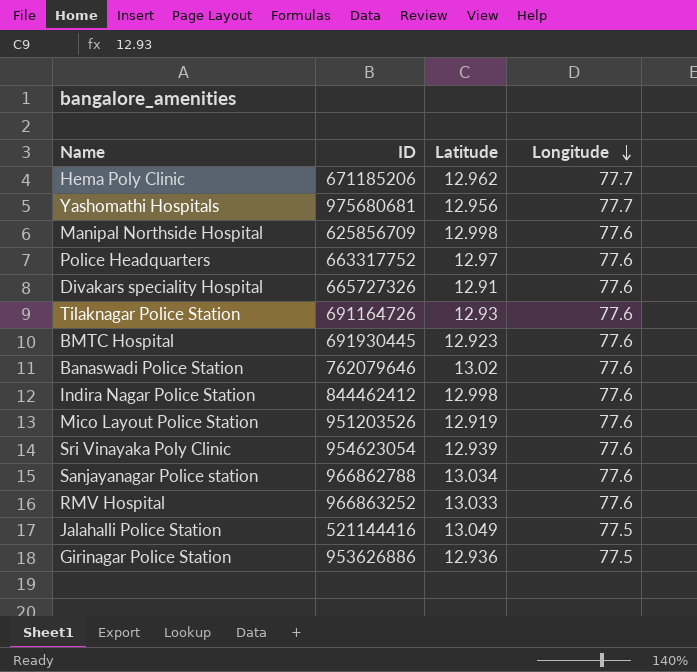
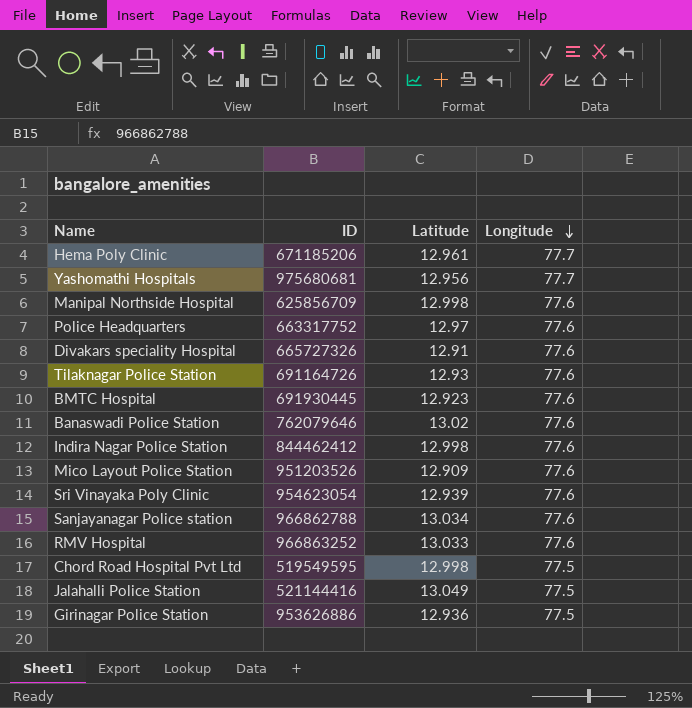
Hema Poly Clinic | Latitude: 12.962 -> 12.961
Mico Layout Police Station | Latitude: 12.919 -> 12.909
row Chord Road Hospital Pvt Ltd: none -> 519549595 | 12.998 | 77.5

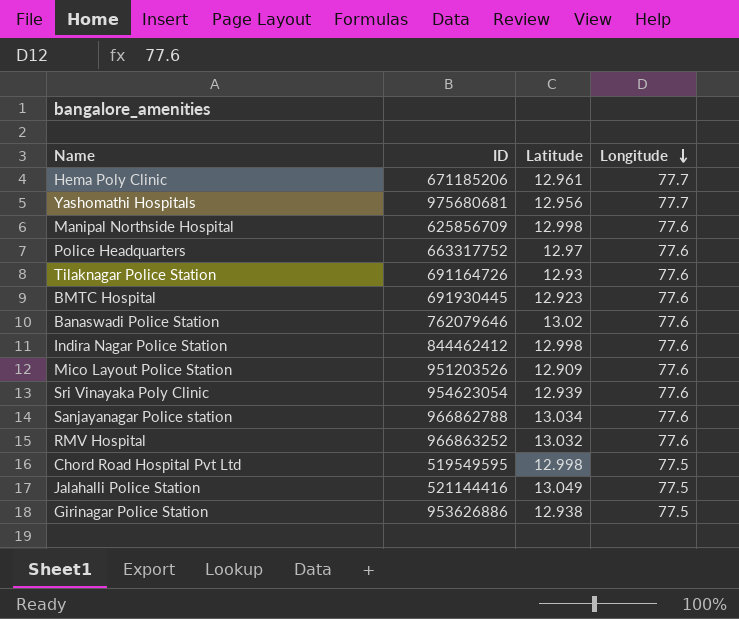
row Divakars speciality Hospital: 665727326 | 12.91 | 77.6 -> none
RMV Hospital | Latitude: 13.033 -> 13.032
Girinagar Police Station | Latitude: 12.936 -> 12.938

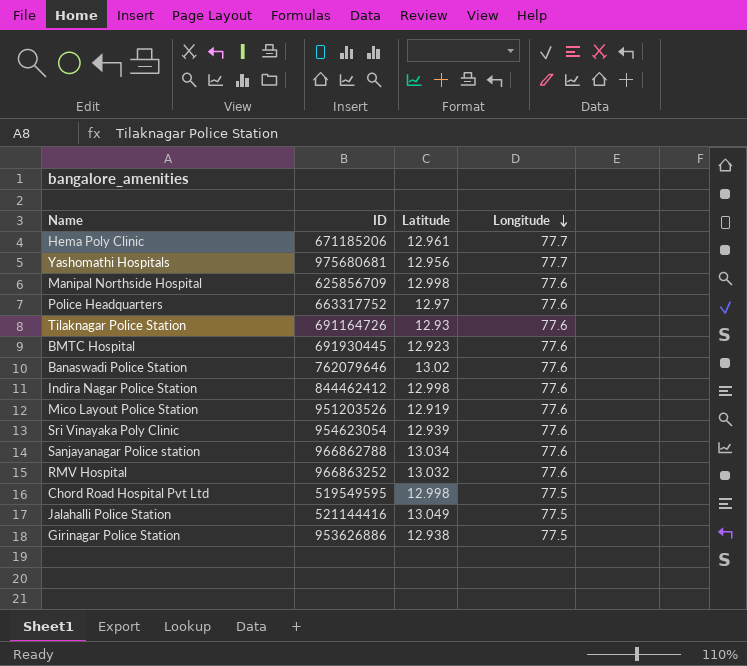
Mico Layout Police Station | Latitude: 12.909 -> 12.919

